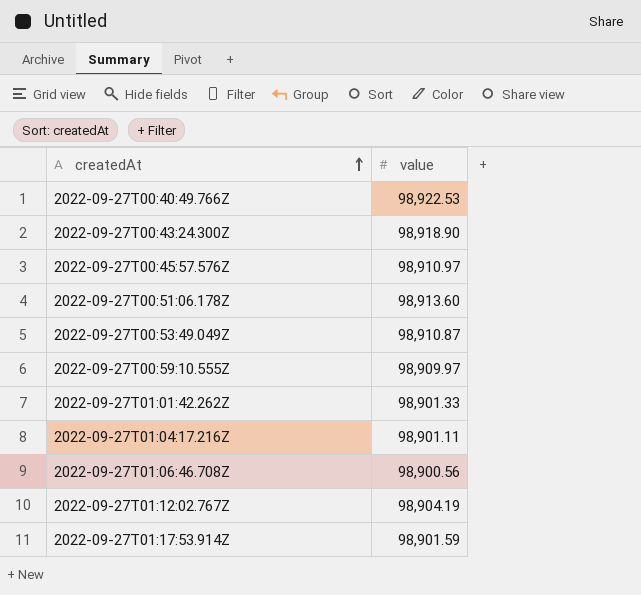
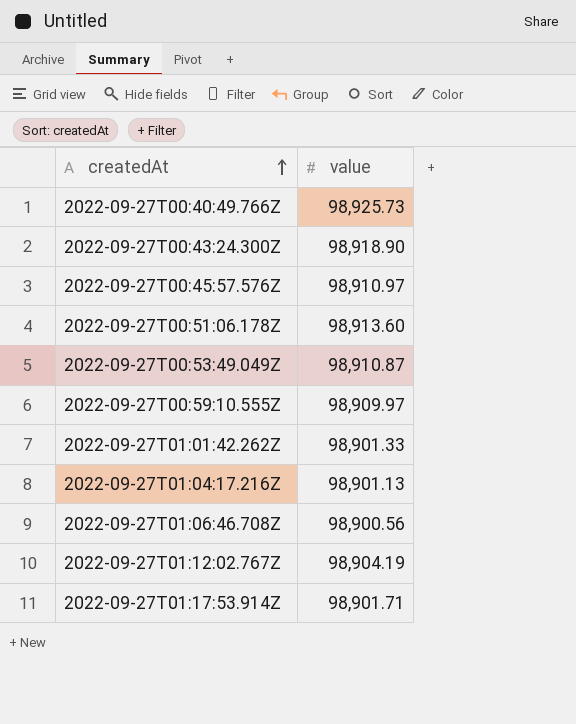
2022-09-27T00:40:49.766Z | value: 98,922.53 -> 98,925.73
2022-09-27T01:04:17.216Z | value: 98,901.11 -> 98,901.13
2022-09-27T01:17:53.914Z | value: 98,901.59 -> 98,901.71

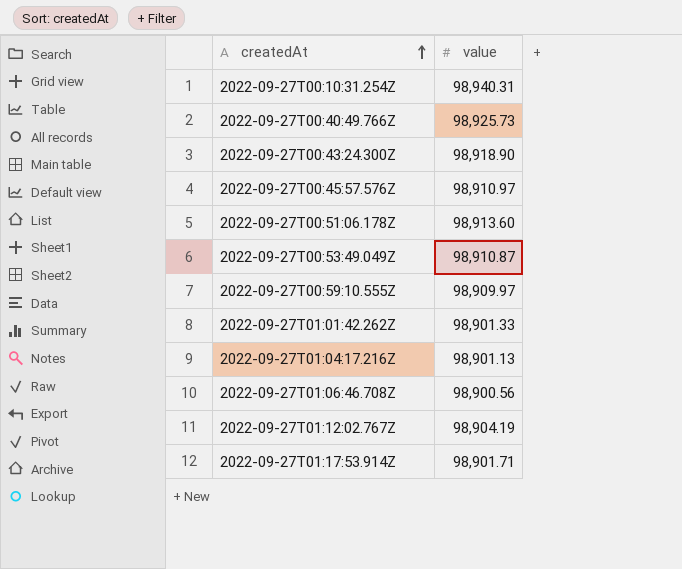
row 2022-09-27T00:10:31.254Z: none -> 98,940.31

